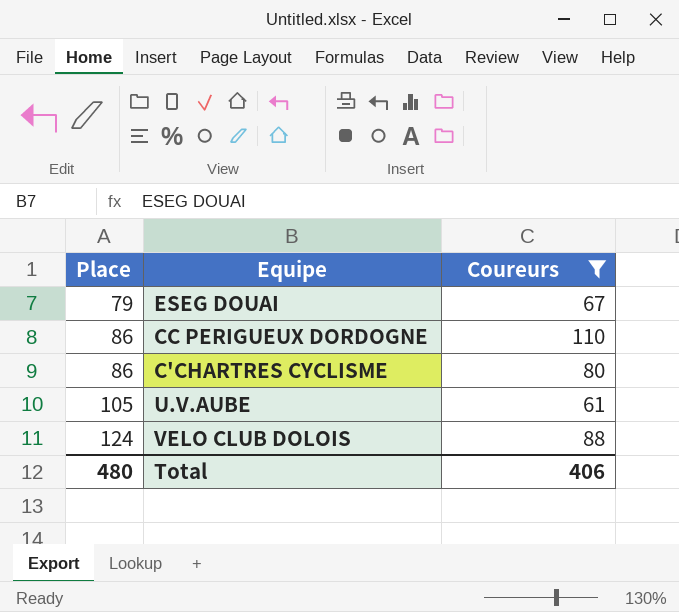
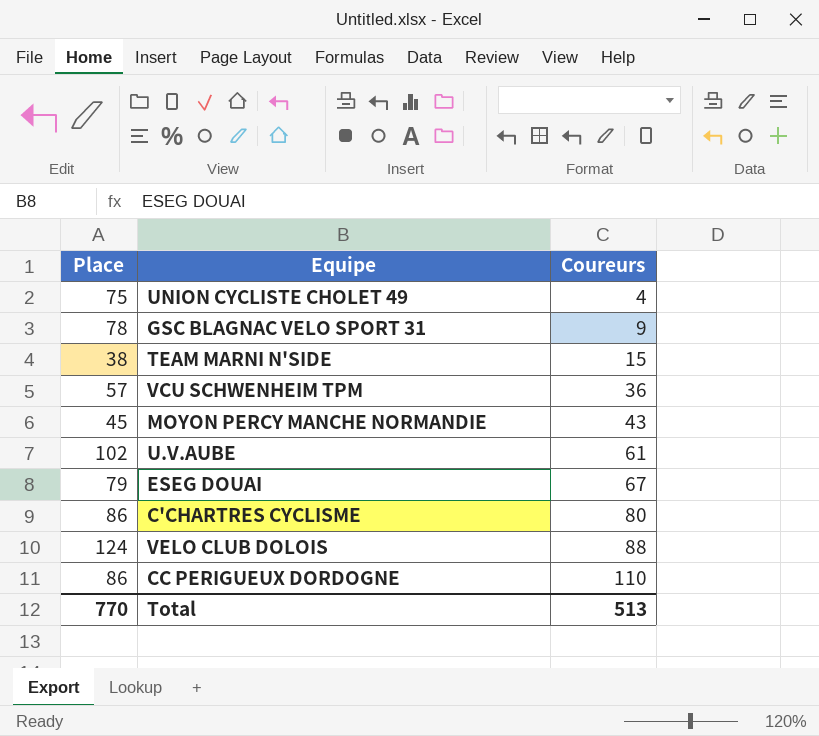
filter: Coureurs >= 61 -> none
row order: Place ascending -> Coureurs ascending
U.V.AUBE | Place: 105 -> 102
Total | Place: 480 -> 770
Total | Coureurs: 406 -> 513

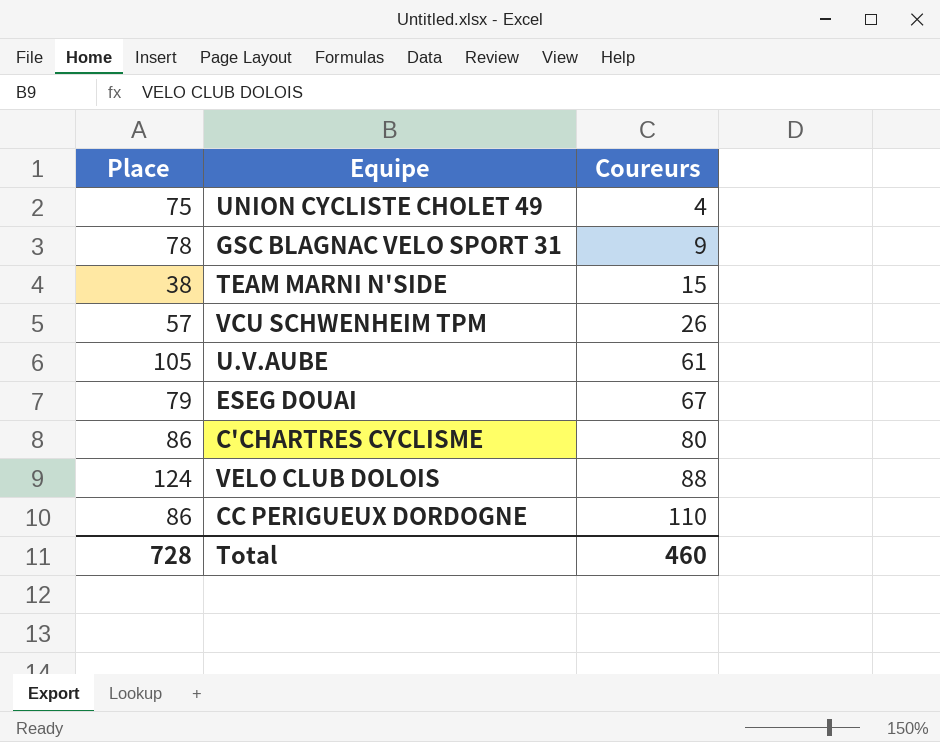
row MOYON PERCY MANCHE NORMANDIE: 45 | 43 -> none
VCU SCHWENHEIM TPM | Coureurs: 36 -> 26
U.V.AUBE | Place: 102 -> 105
Total | Place: 770 -> 728
Total | Coureurs: 513 -> 460

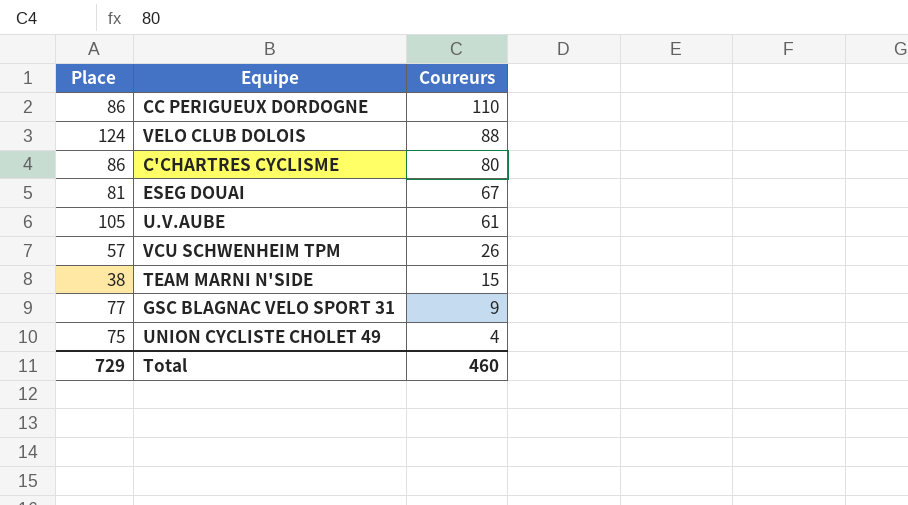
row order: Coureurs ascending -> Coureurs descending
ESEG DOUAI | Place: 79 -> 81
GSC BLAGNAC VELO SPORT 31 | Place: 78 -> 77
Total | Place: 728 -> 729

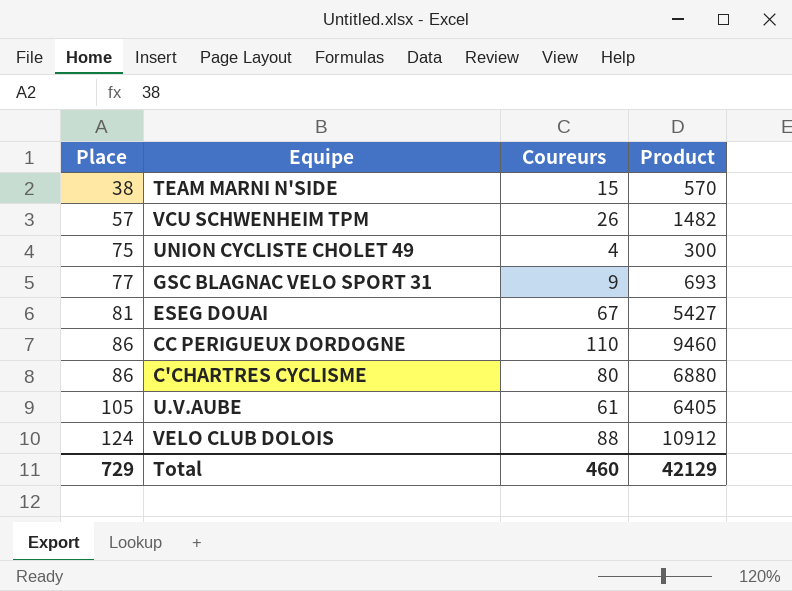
row order: Coureurs descending -> Place ascending
column Product | formula: none -> [Place] * [Coureurs]

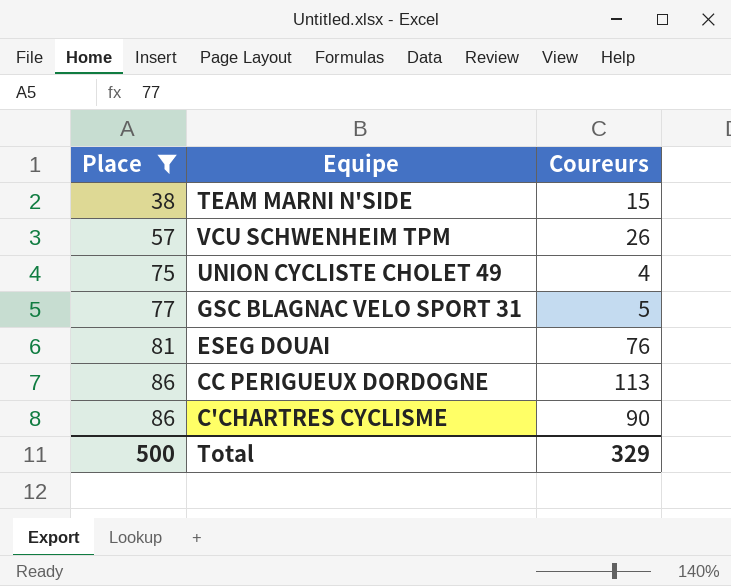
filter: none -> Place <= 86
column Product | formula: [Place] * [Coureurs] -> none
GSC BLAGNAC VELO SPORT 31 | Coureurs: 9 -> 5
ESEG DOUAI | Coureurs: 67 -> 76
CC PERIGUEUX DORDOGNE | Coureurs: 110 -> 113
C'CHARTRES CYCLISME | Coureurs: 80 -> 90
Total | Place: 729 -> 500
Total | Coureurs: 460 -> 329

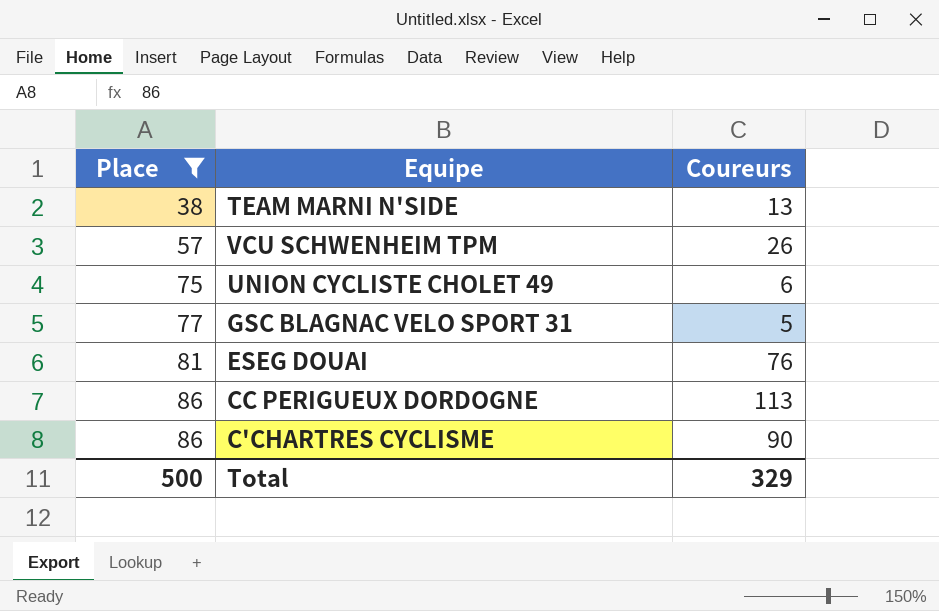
TEAM MARNI N'SIDE | Coureurs: 15 -> 13
UNION CYCLISTE CHOLET 49 | Coureurs: 4 -> 6

